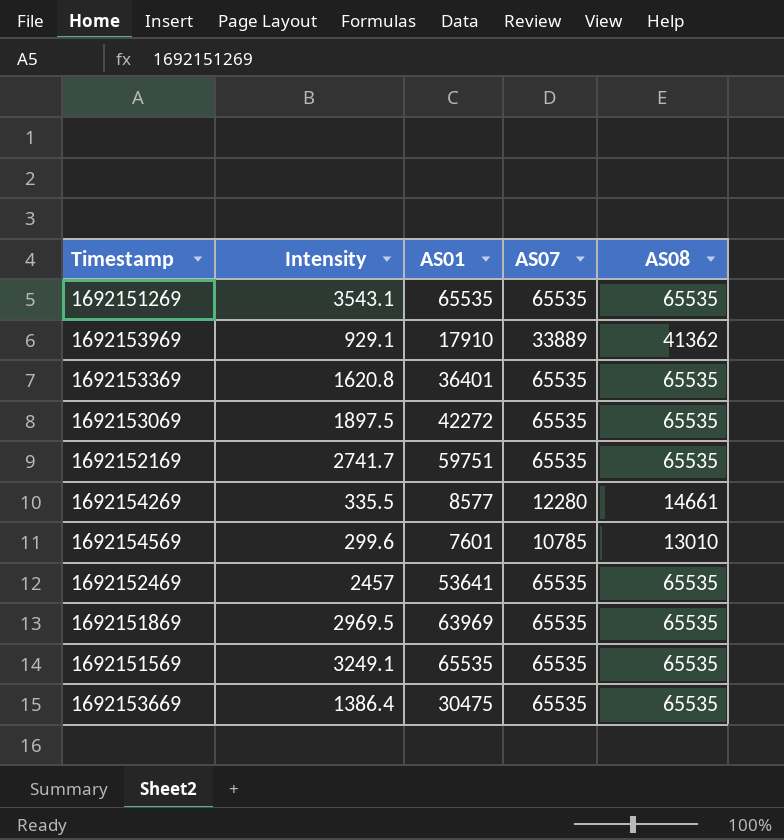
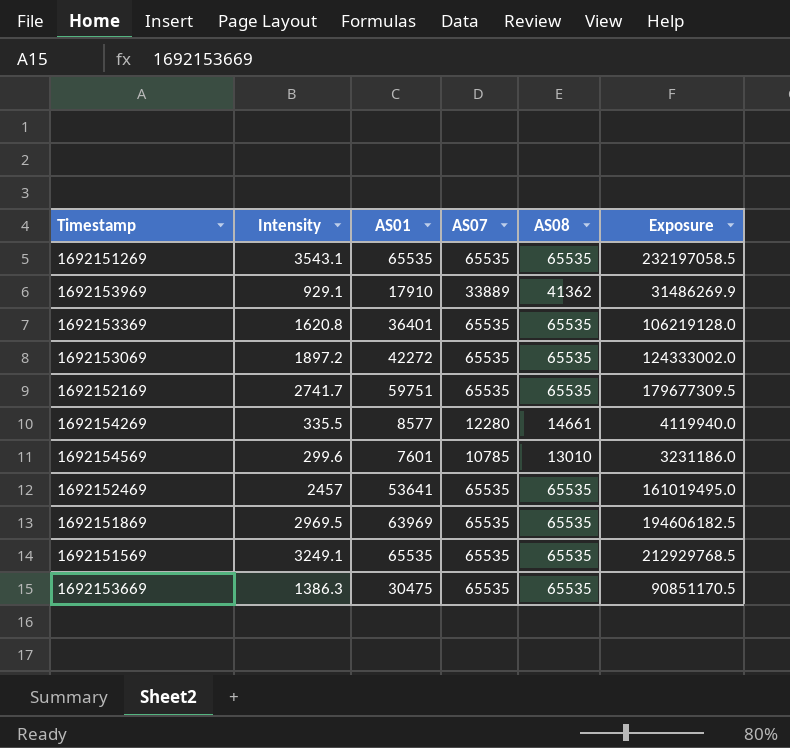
column Exposure | formula: none -> [Intensity] * [AS07]
1692153069 | Intensity: 1897.5 -> 1897.2
1692153669 | Intensity: 1386.4 -> 1386.3

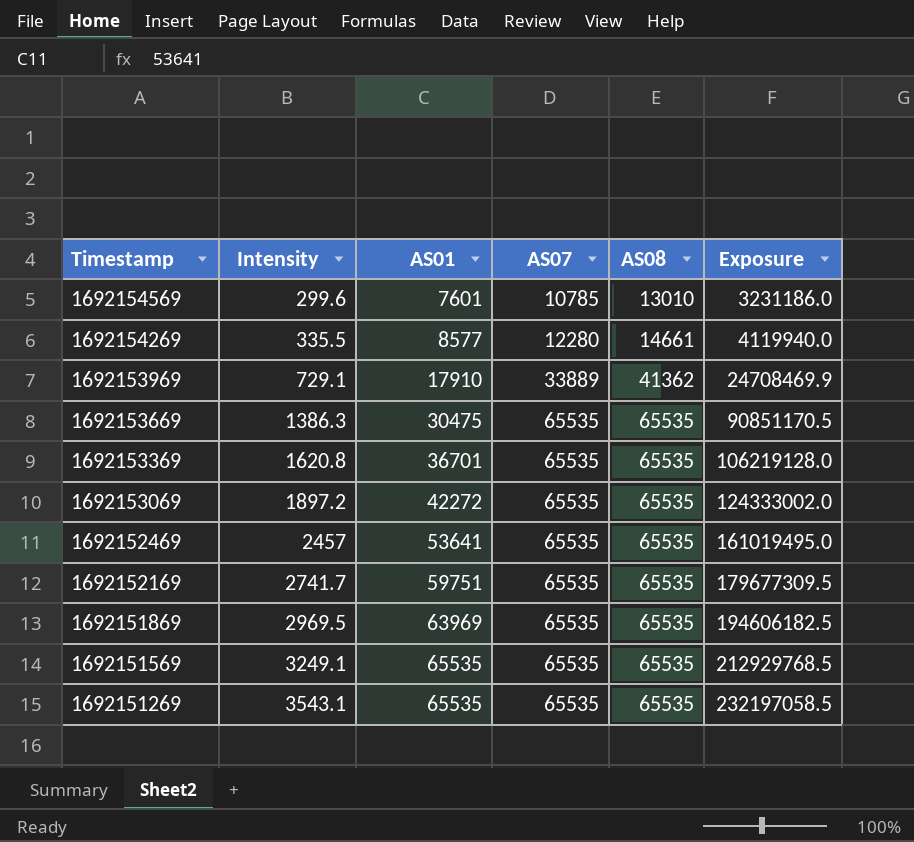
row order: none -> Timestamp descending
1692153969 | Intensity: 929.1 -> 729.1
1692153969 | Exposure: 31486269.9 -> 24708469.9
1692153369 | AS01: 36401 -> 36701

